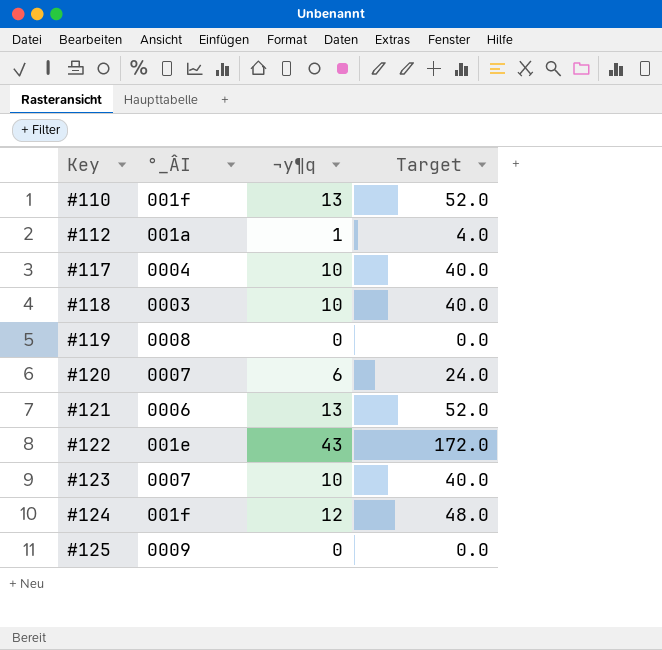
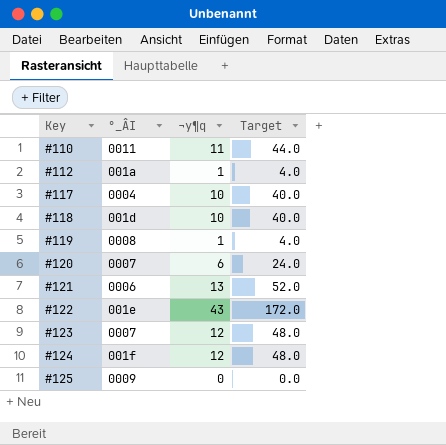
#110 | °_ÂI: 001f -> 0011
#110 | ¬y¶q: 13 -> 11
#110 | Target: 52.0 -> 44.0
#118 | °_ÂI: 0003 -> 001d
#119 | ¬y¶q: 0 -> 1
#119 | Target: 0.0 -> 4.0
#123 | ¬y¶q: 10 -> 12
#123 | Target: 40.0 -> 48.0

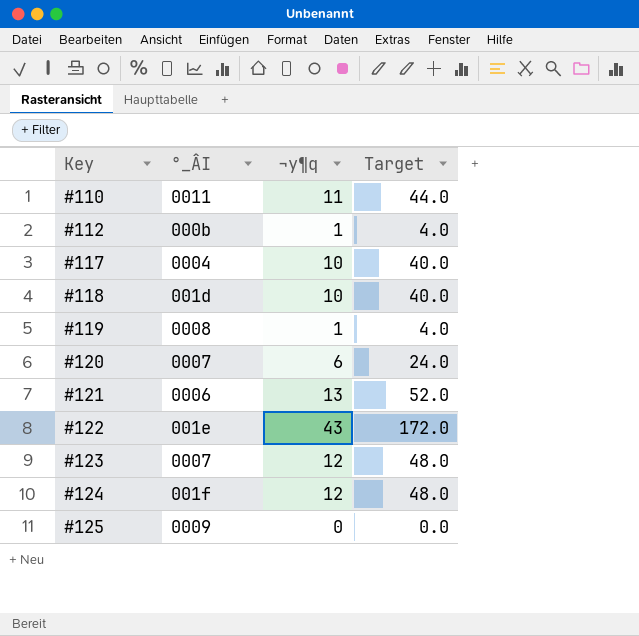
#112 | °_ÂI: 001a -> 000b

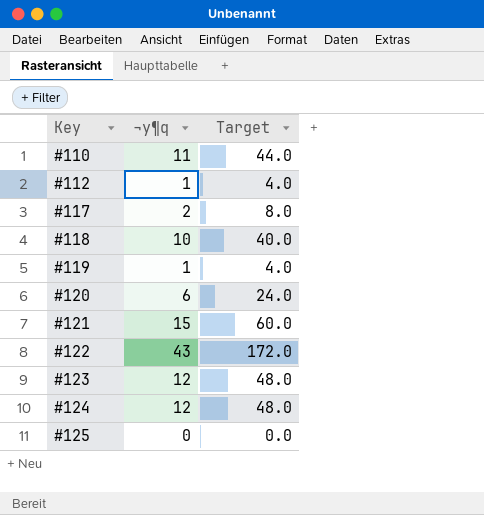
column °_ÂI | position: 2 -> none
#117 | ¬y¶q: 10 -> 2
#117 | Target: 40.0 -> 8.0
#121 | ¬y¶q: 13 -> 15
#121 | Target: 52.0 -> 60.0

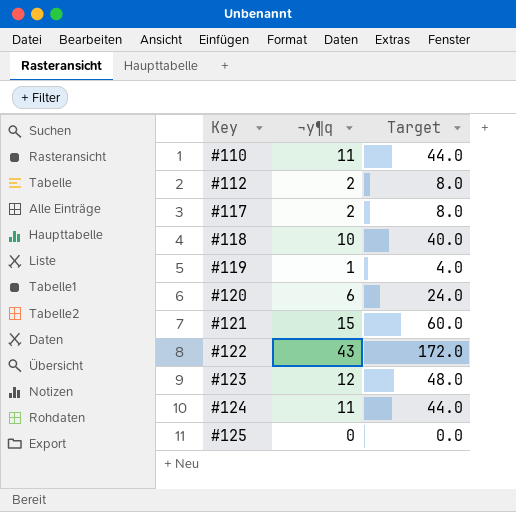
#112 | ¬y¶q: 1 -> 2
#112 | Target: 4.0 -> 8.0
#124 | ¬y¶q: 12 -> 11
#124 | Target: 48.0 -> 44.0

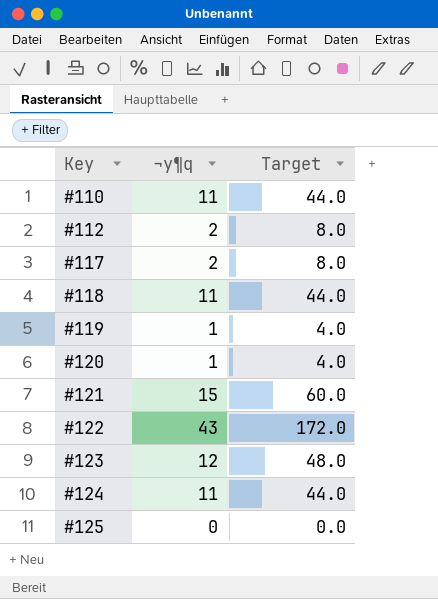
#118 | ¬y¶q: 10 -> 11
#118 | Target: 40.0 -> 44.0
#120 | ¬y¶q: 6 -> 1
#120 | Target: 24.0 -> 4.0

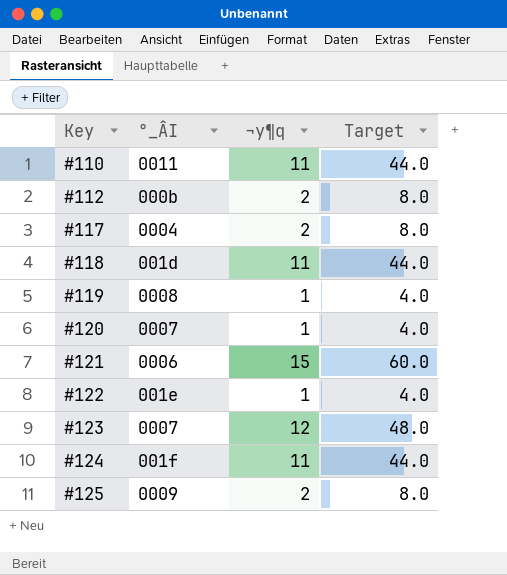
column °_ÂI | position: none -> 2
#122 | ¬y¶q: 43 -> 1
#122 | Target: 172.0 -> 4.0
#125 | ¬y¶q: 0 -> 2
#125 | Target: 0.0 -> 8.0

